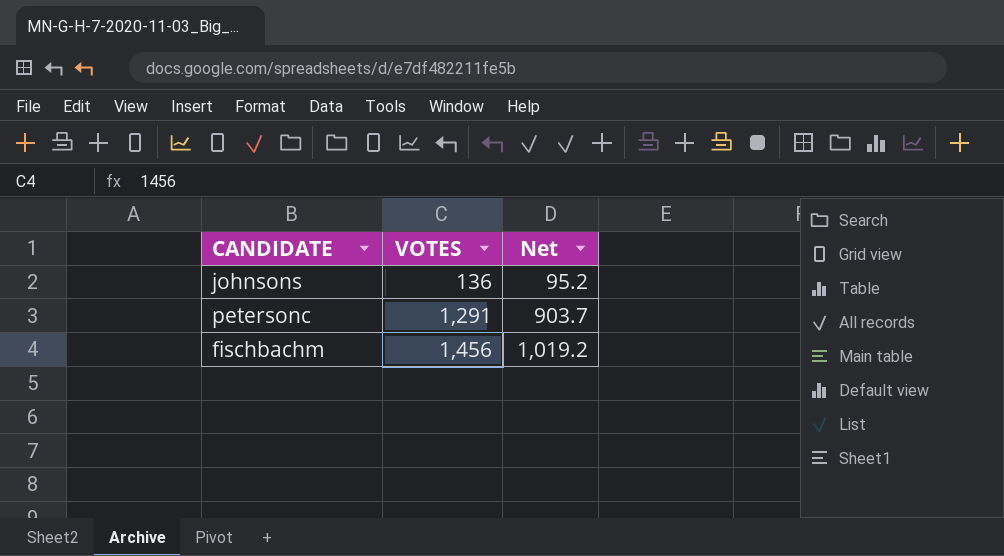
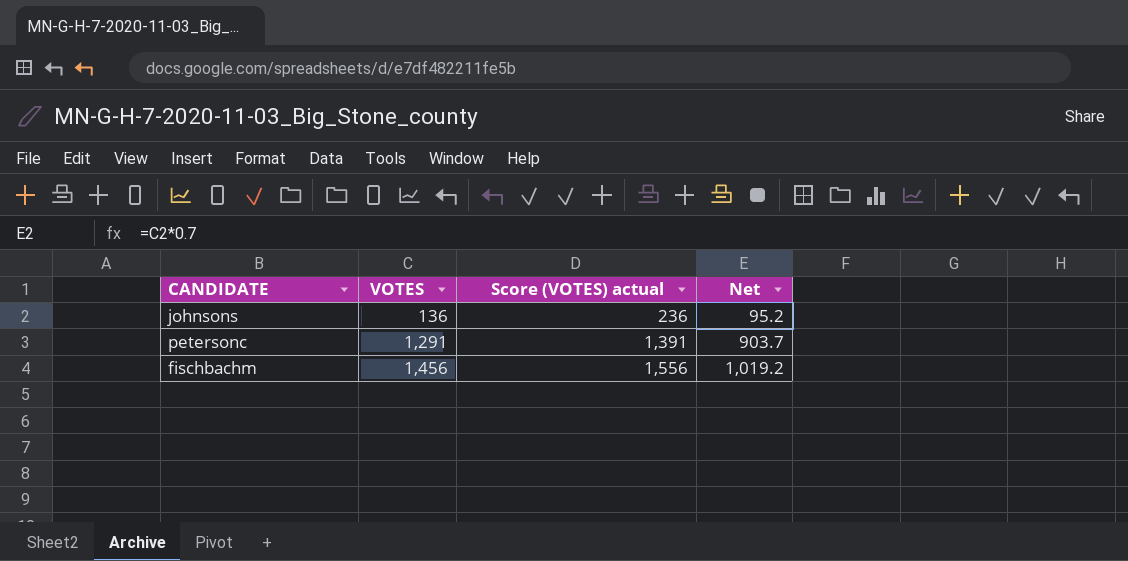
column Score (VOTES) actual | formula: none -> [VOTES] + 100

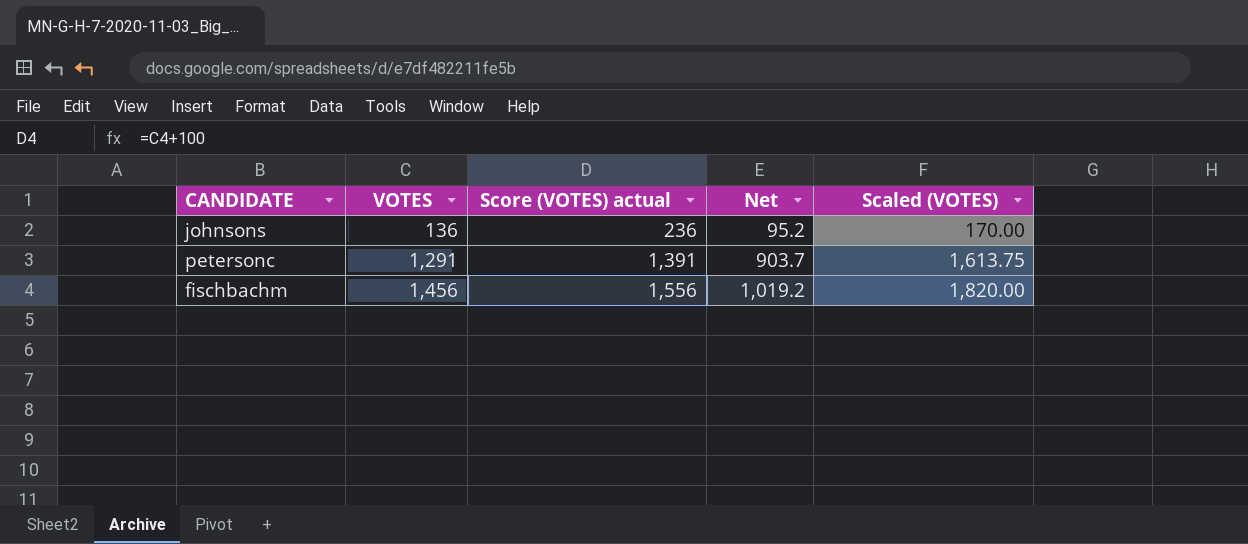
column Scaled (VOTES) | formula: none -> [VOTES] * 1.25

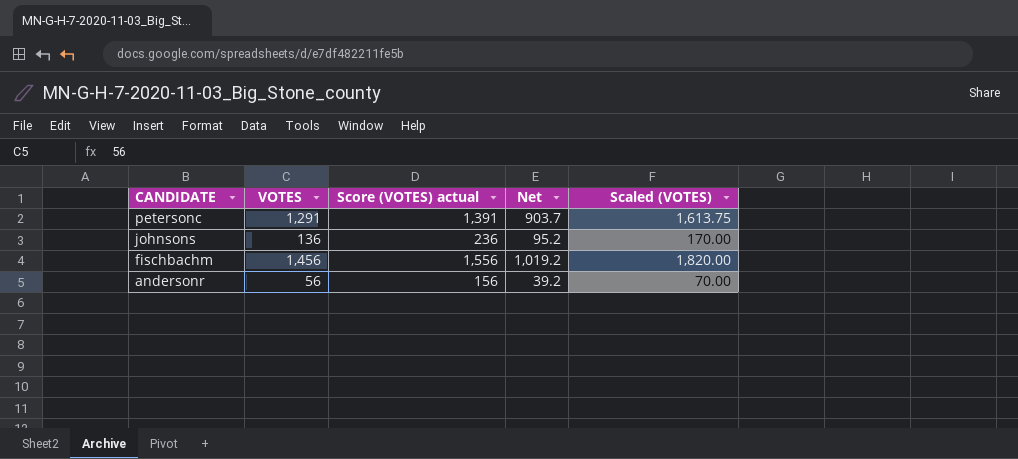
row order: VOTES ascending -> CANDIDATE descending
row andersonr: none -> 56 | 156 | 39.2 | 70.00

